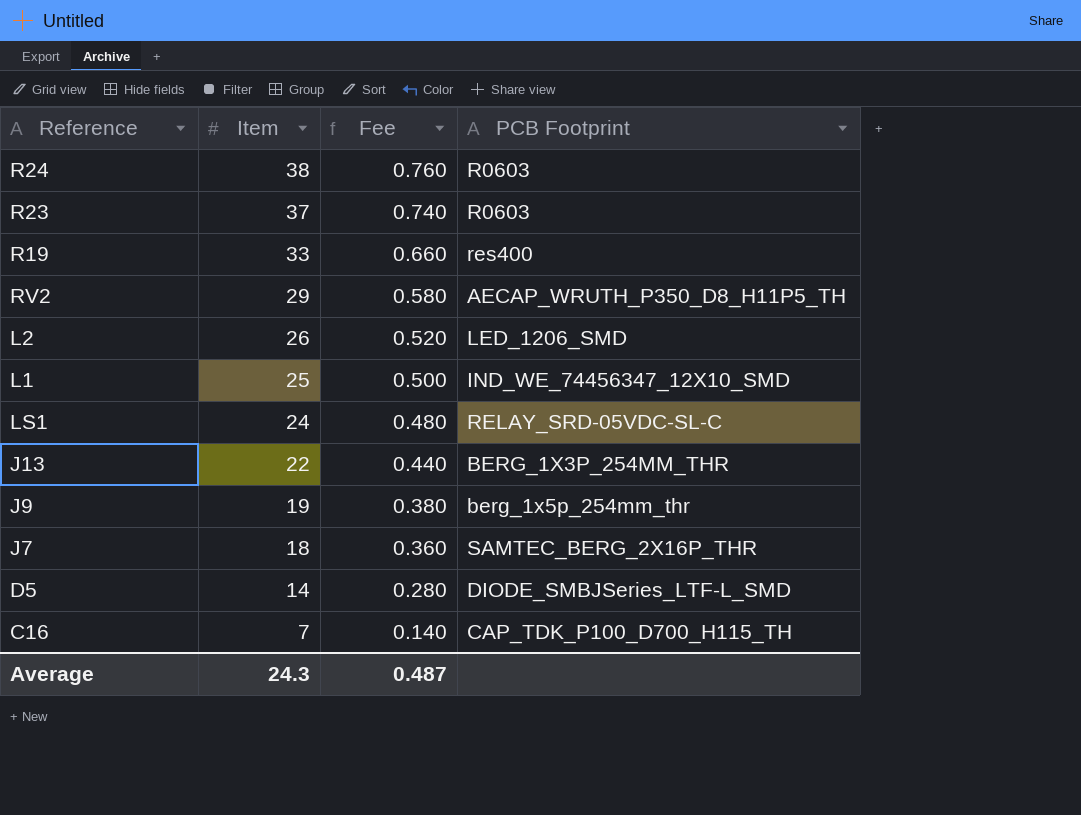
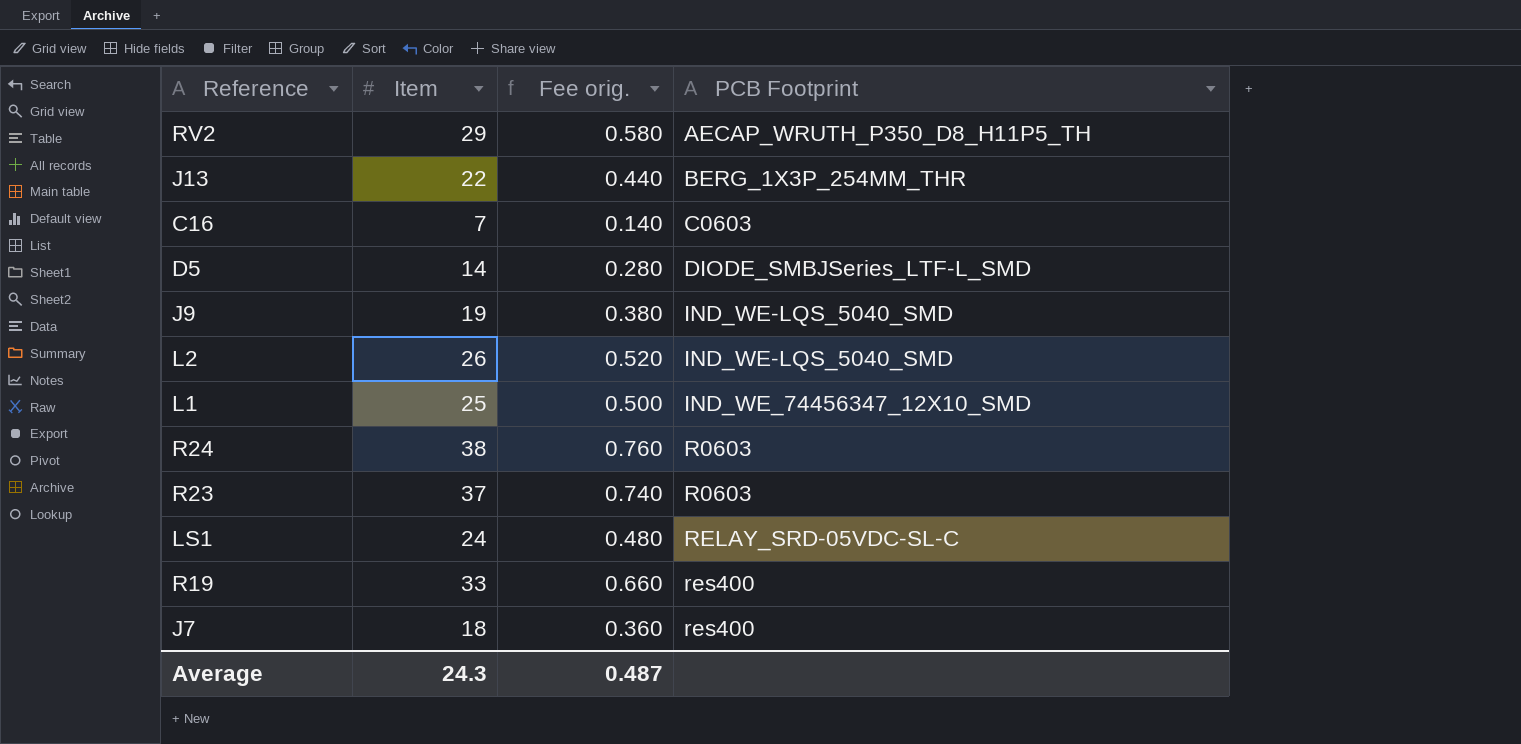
row order: Item descending -> PCB Footprint ascending
column name: Fee -> Fee orig.
C16 | PCB Footprint: CAP_TDK_P100_D700_H115_TH -> C0603
J9 | PCB Footprint: berg_1x5p_254mm_thr -> IND_WE-LQS_5040_SMD
L2 | PCB Footprint: LED_1206_SMD -> IND_WE-LQS_5040_SMD
J7 | PCB Footprint: SAMTEC_BERG_2X16P_THR -> res400

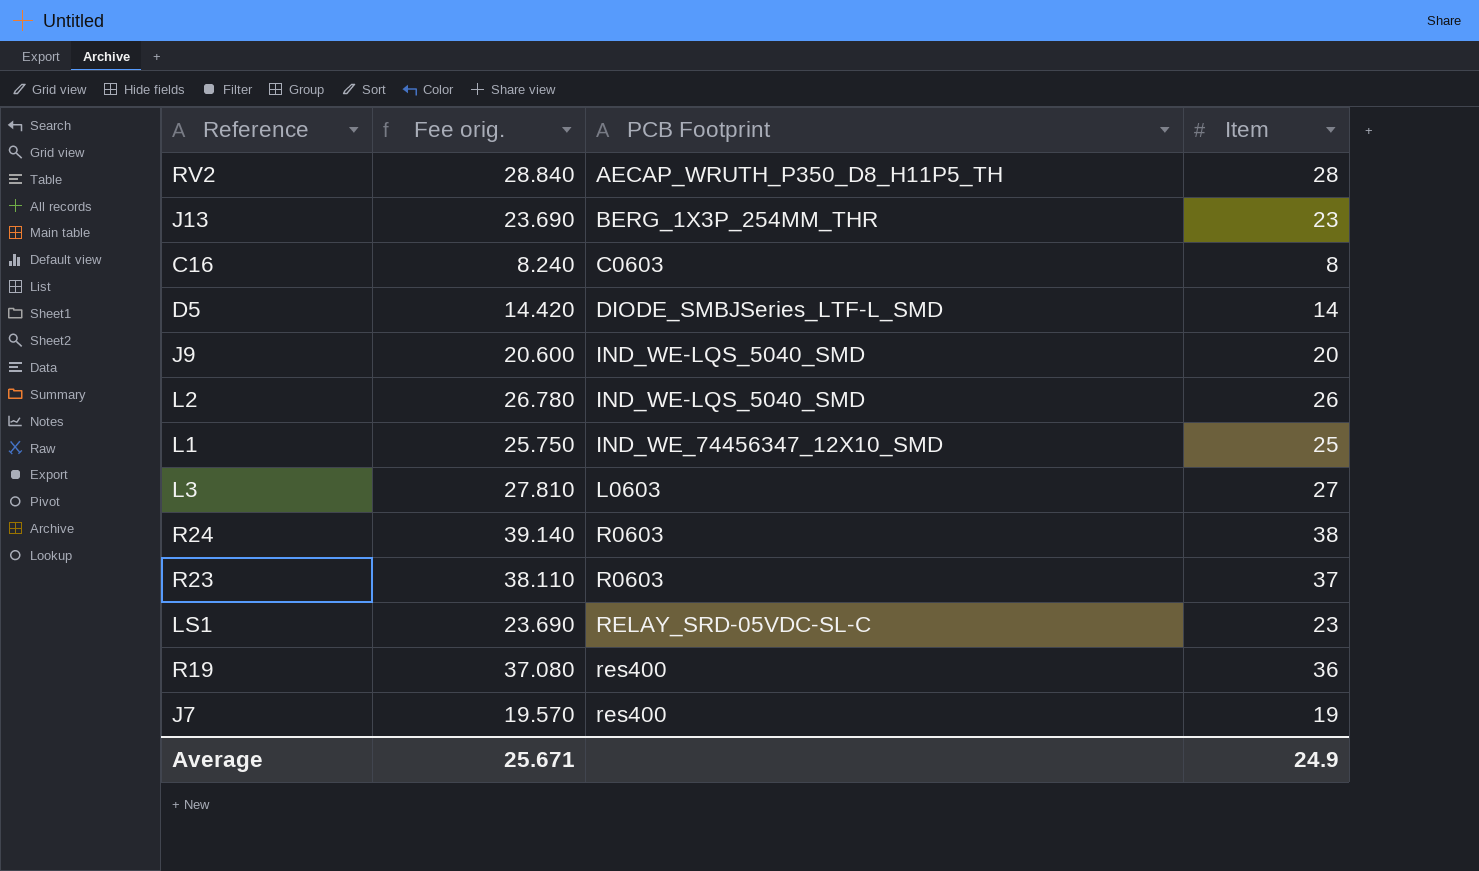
column Fee orig. | formula: [Item] * 0.02 -> [Item] * 1.03
column Item | position: 2 -> 4
RV2 | Item: 29 -> 28
J13 | Item: 22 -> 23
C16 | Item: 7 -> 8
J9 | Item: 19 -> 20
row L3: none -> 27.810 | L0603 | 27
LS1 | Item: 24 -> 23
R19 | Item: 33 -> 36
J7 | Item: 18 -> 19
Average | Fee orig.: 0.487 -> 25.671
Average | Item: 24.3 -> 24.9

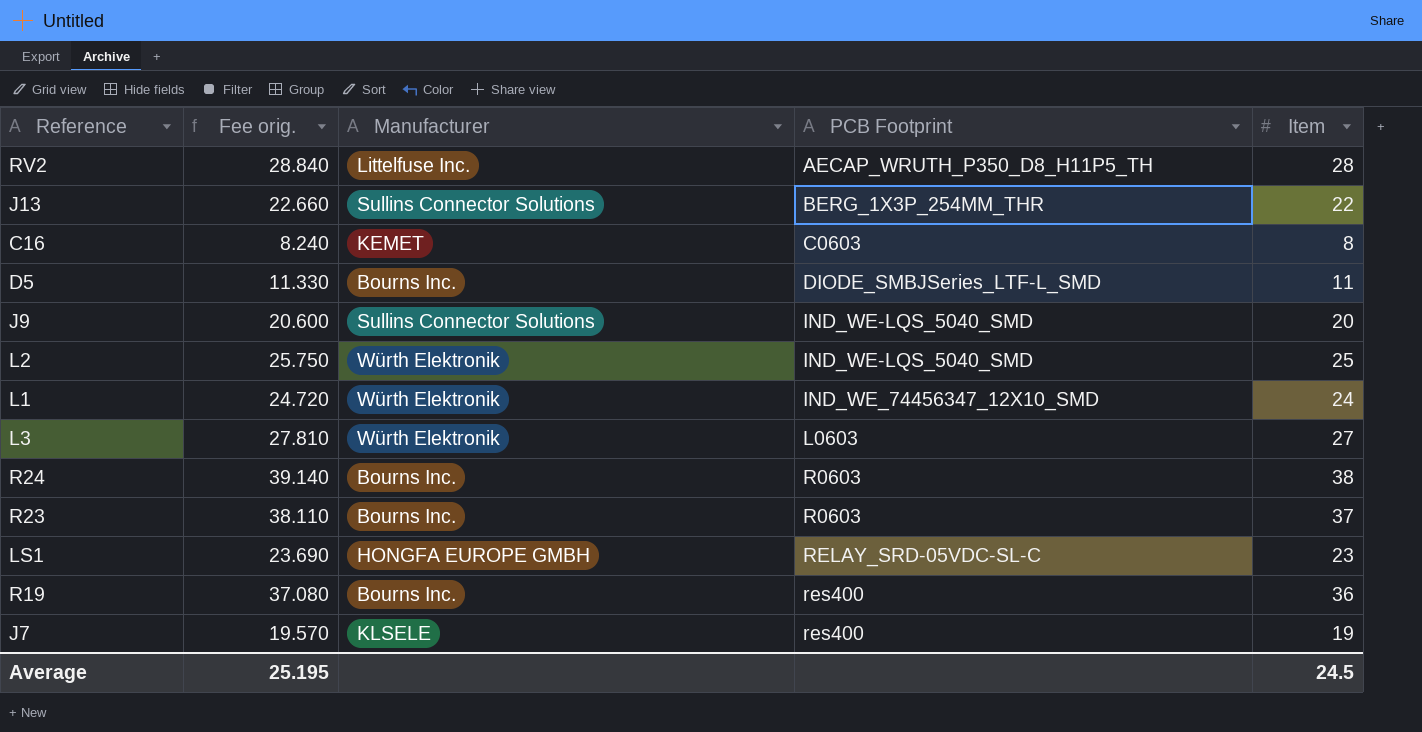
column Manufacturer | position: none -> 3
J13 | Fee orig.: 23.690 -> 22.660
J13 | Item: 23 -> 22
D5 | Fee orig.: 14.420 -> 11.330
D5 | Item: 14 -> 11
L2 | Fee orig.: 26.780 -> 25.750
L2 | Item: 26 -> 25
L1 | Fee orig.: 25.750 -> 24.720
L1 | Item: 25 -> 24
Average | Fee orig.: 25.671 -> 25.195
Average | Item: 24.9 -> 24.5

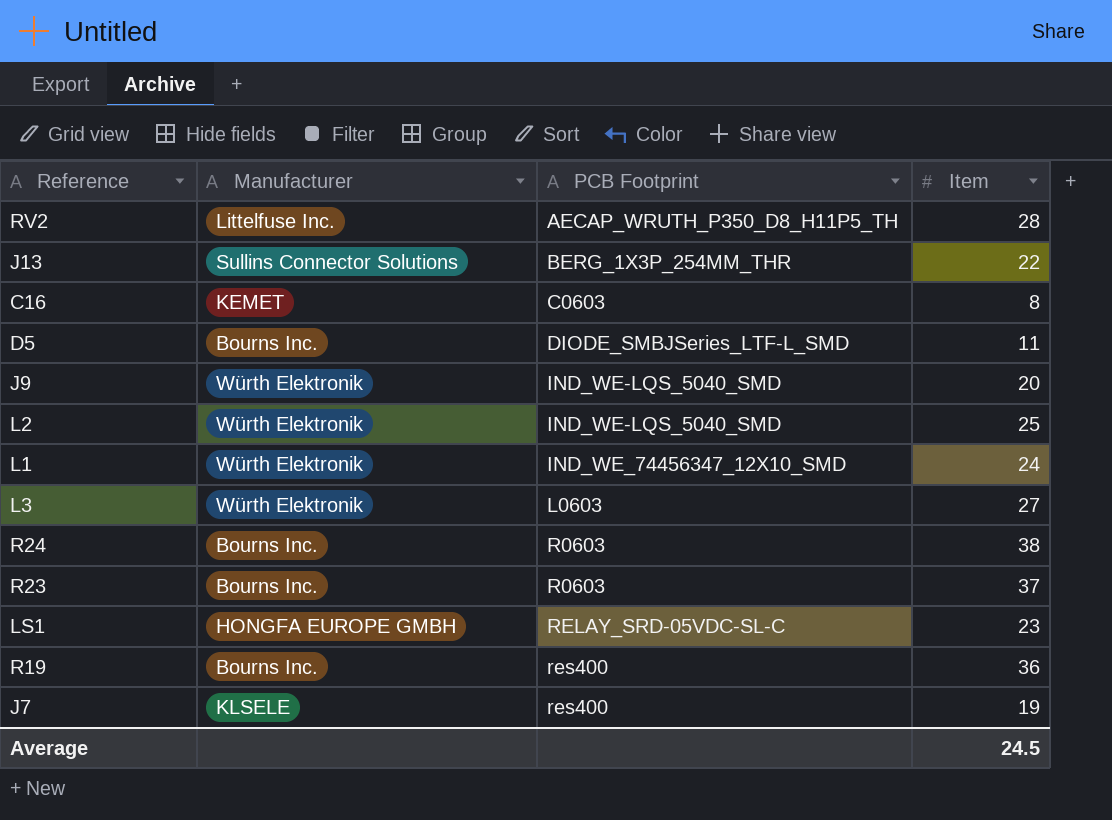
column Fee orig. | formula: [Item] * 1.03 -> none
J9 | Manufacturer: Sullins Connector Solutions -> Würth Elektronik

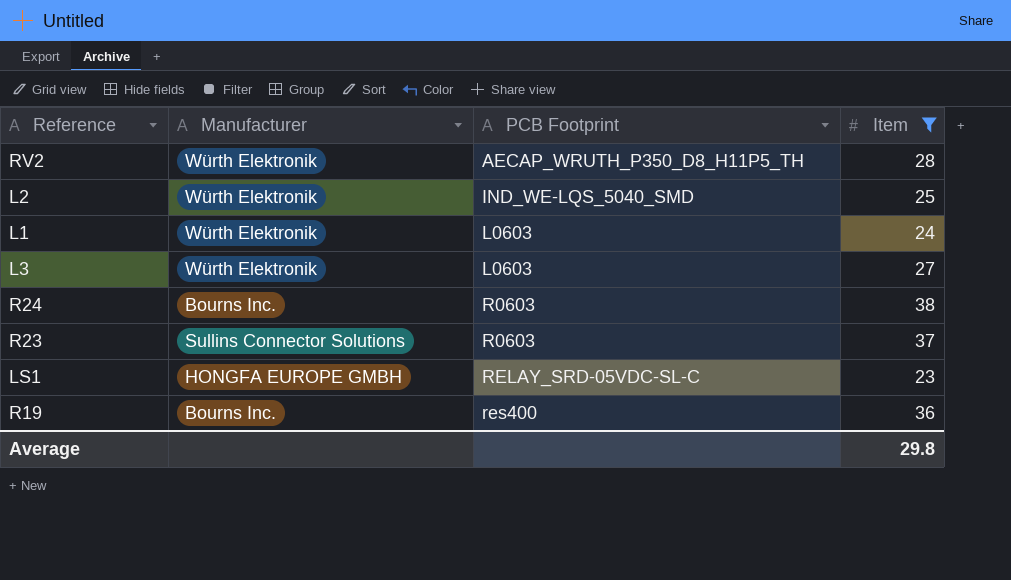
filter: none -> Item >= 23
RV2 | Manufacturer: Littelfuse Inc. -> Würth Elektronik
L1 | PCB Footprint: IND_WE_74456347_12X10_SMD -> L0603
R23 | Manufacturer: Bourns Inc. -> Sullins Connector Solutions
Average | Item: 24.5 -> 29.8

